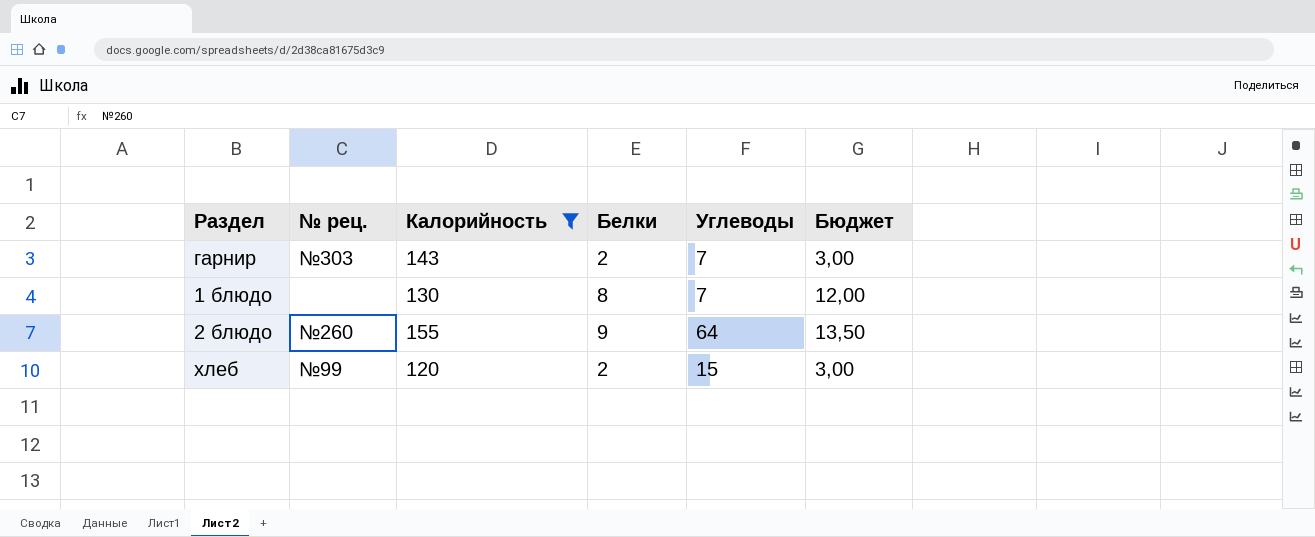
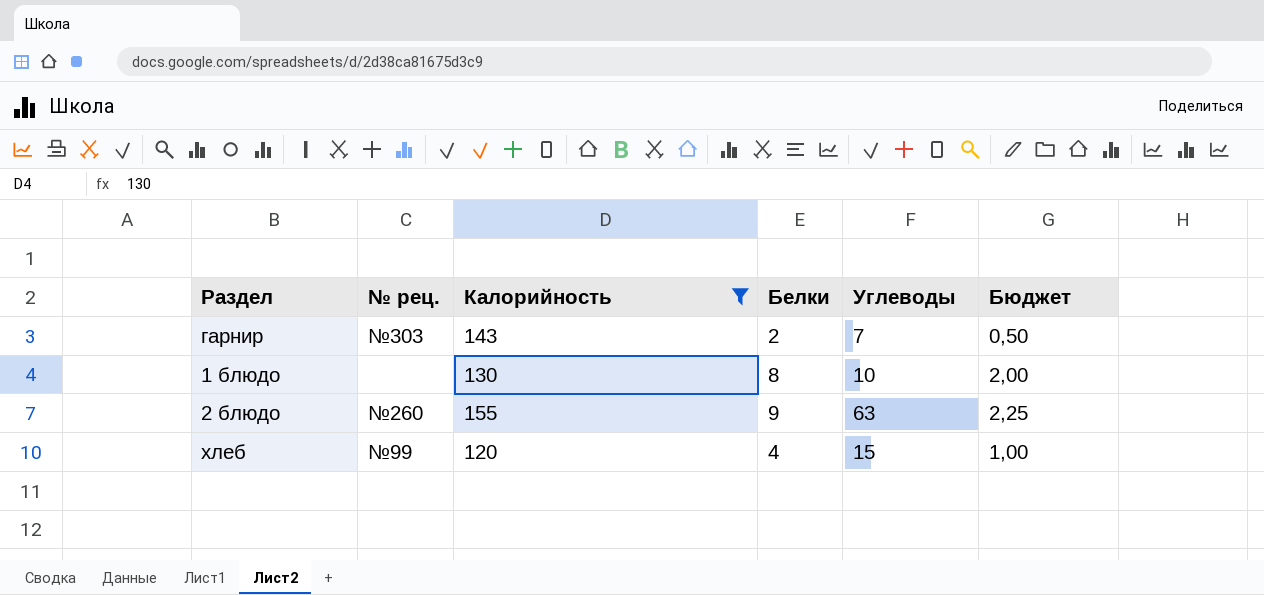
column Бюджет | formula: [Белки] * 1,5 -> [Белки] * 0,25
1 блюдо | Углеводы: 7 -> 10
2 блюдо | Углеводы: 64 -> 63
хлеб | Белки: 2 -> 4

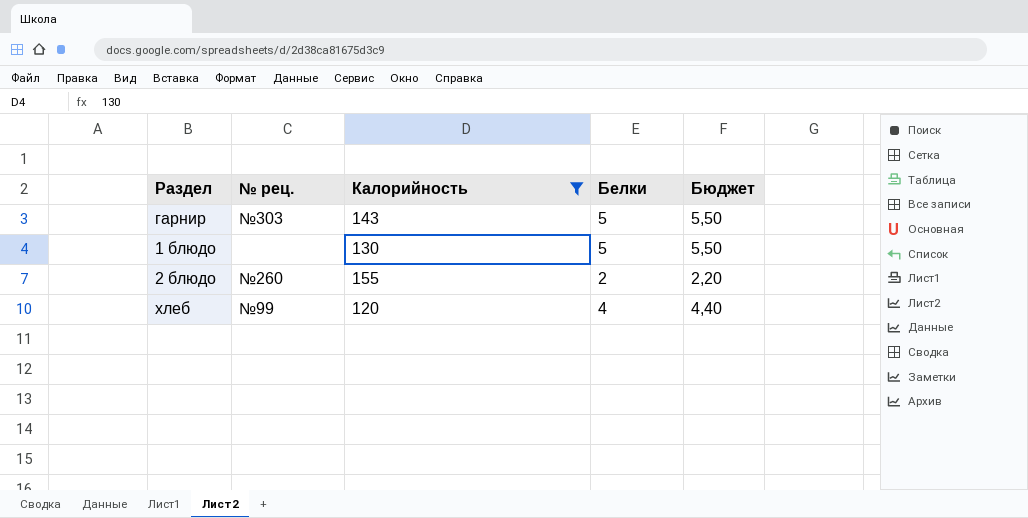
column Углеводы | position: 5 -> none
column Бюджет | formula: [Белки] * 0,25 -> [Белки] * 1,1
гарнир | Белки: 2 -> 5
1 блюдо | Белки: 8 -> 5
2 блюдо | Белки: 9 -> 2

